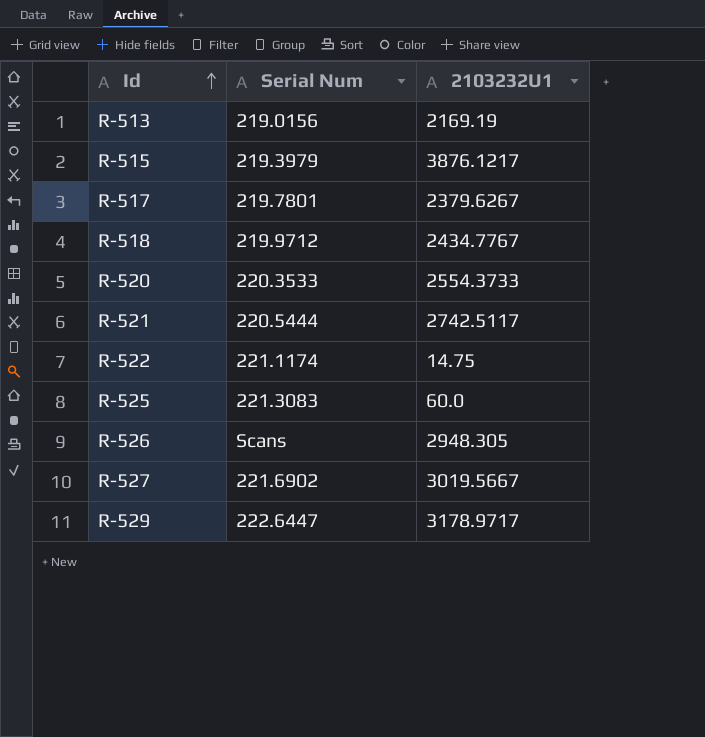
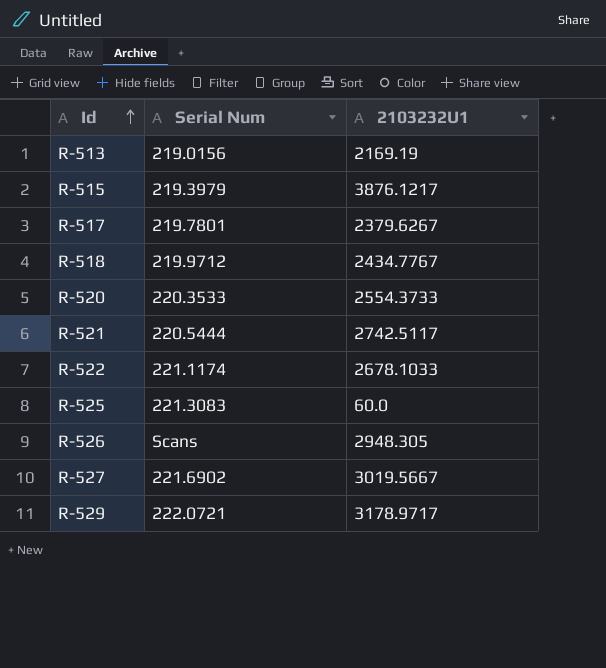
R-522 | 2103232U1: 14.75 -> 2678.1033
R-529 | Serial Num: 222.6447 -> 222.0721

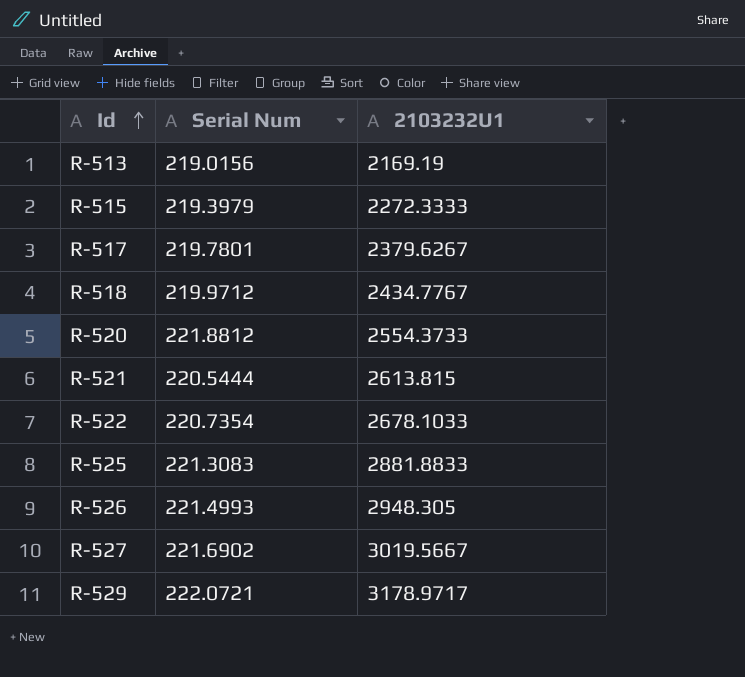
R-515 | 2103232U1: 3876.1217 -> 2272.3333
R-520 | Serial Num: 220.3533 -> 221.8812
R-521 | 2103232U1: 2742.5117 -> 2613.815
R-522 | Serial Num: 221.1174 -> 220.7354
R-525 | 2103232U1: 60.0 -> 2881.8833
R-526 | Serial Num: Scans -> 221.4993

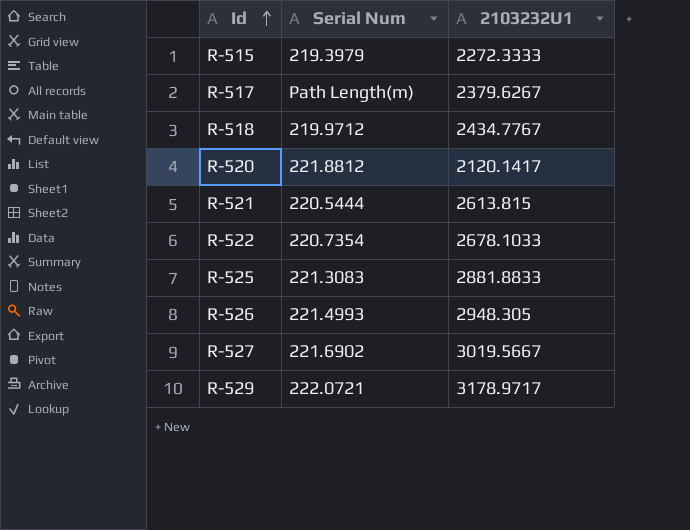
row R-513: 219.0156 | 2169.19 -> none
R-517 | Serial Num: 219.7801 -> Path Length(m)
R-520 | 2103232U1: 2554.3733 -> 2120.1417

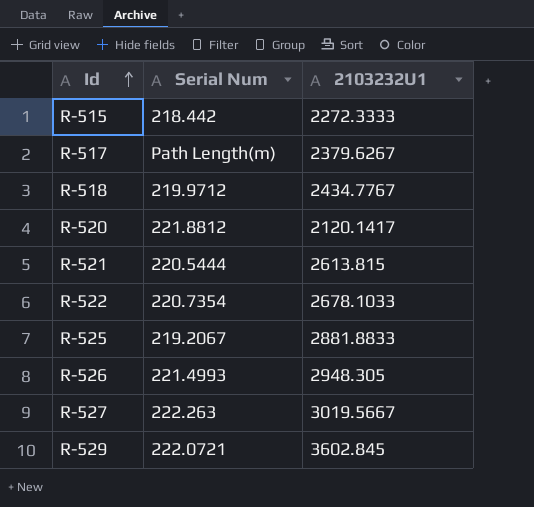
R-515 | Serial Num: 219.3979 -> 218.442
R-525 | Serial Num: 221.3083 -> 219.2067
R-527 | Serial Num: 221.6902 -> 222.263
R-529 | 2103232U1: 3178.9717 -> 3602.845

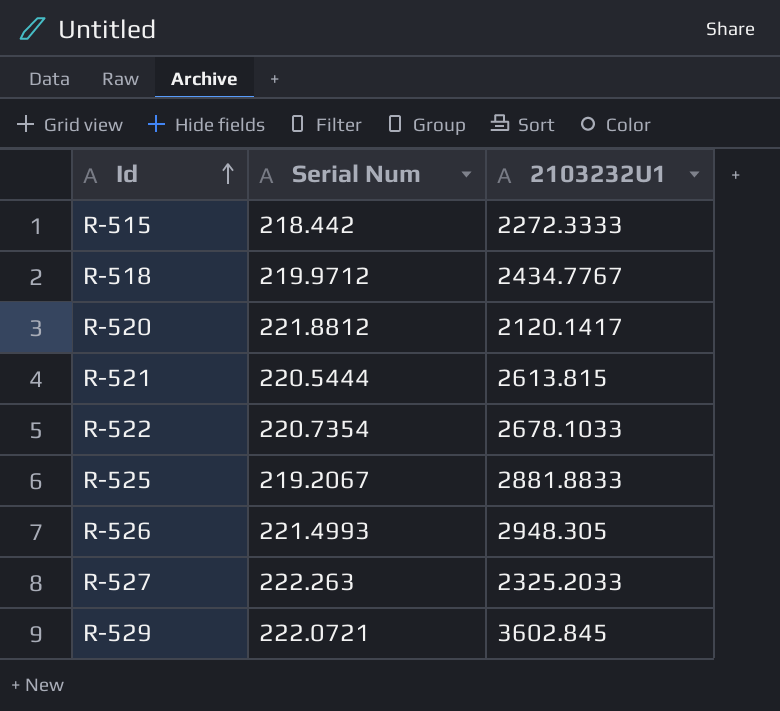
row R-517: Path Length(m) | 2379.6267 -> none
R-527 | 2103232U1: 3019.5667 -> 2325.2033

